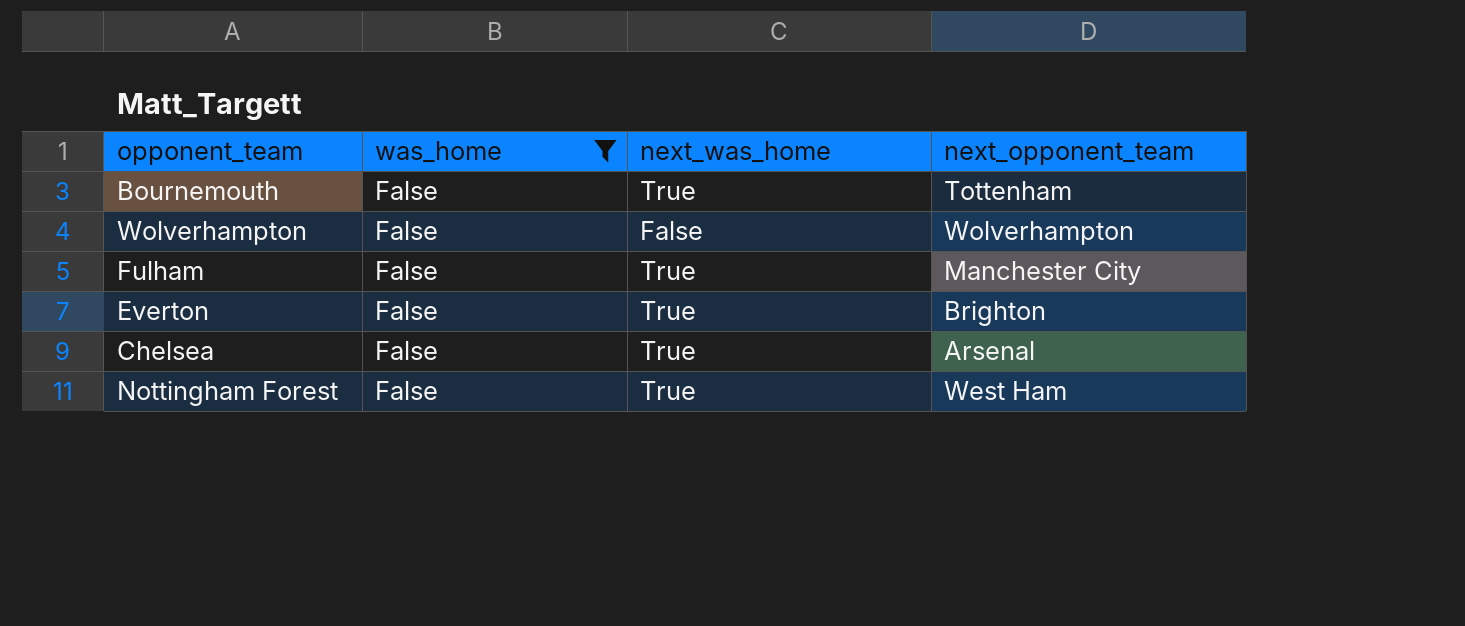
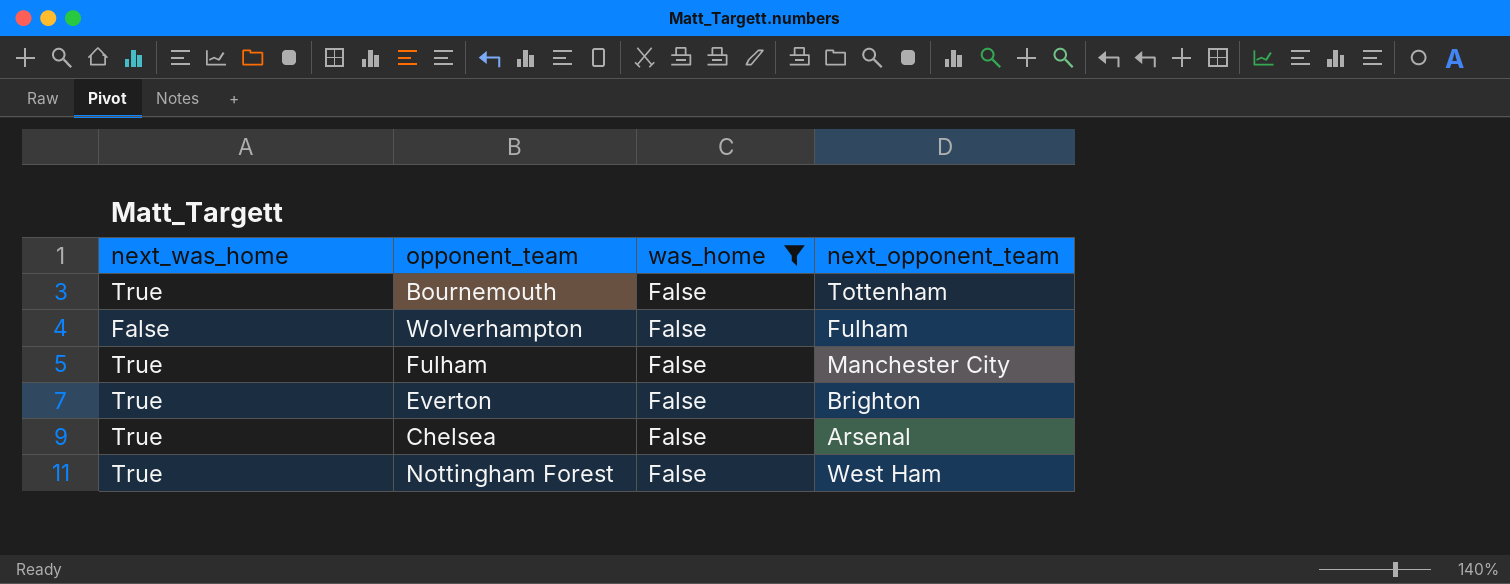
column next_was_home | position: 3 -> 1
Wolverhampton | next_opponent_team: Wolverhampton -> Fulham

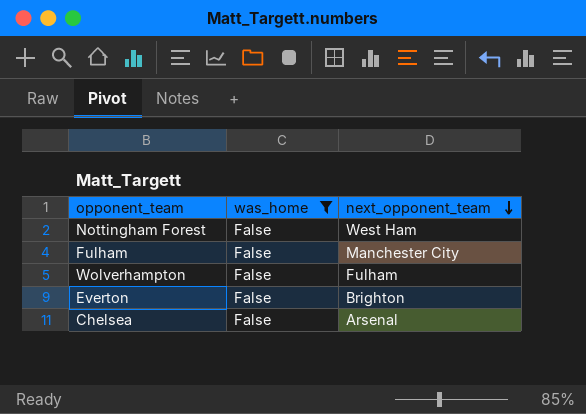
row order: none -> next_opponent_team descending
column next_was_home | position: 1 -> none
row Bournemouth: True | False | Tottenham -> none

